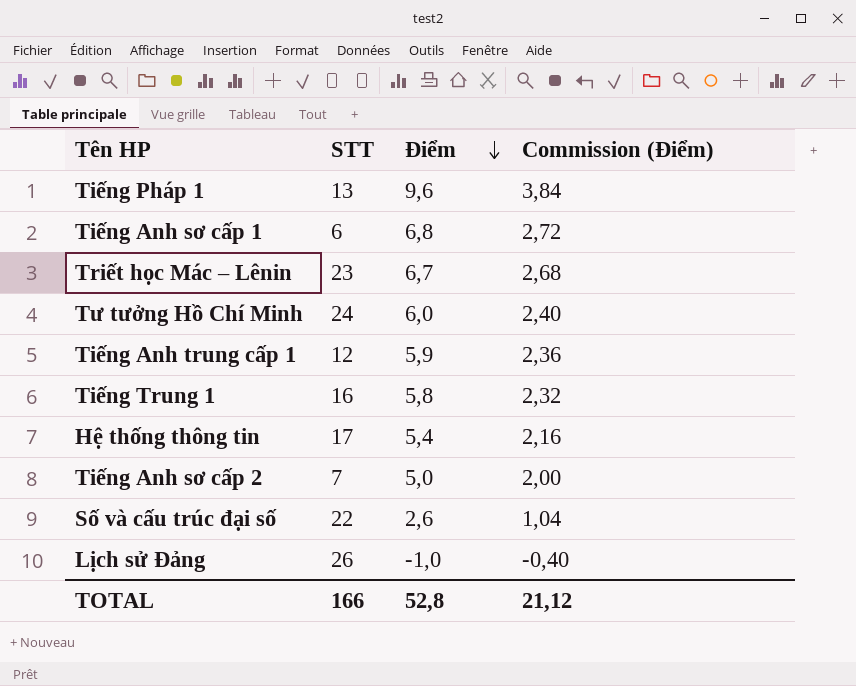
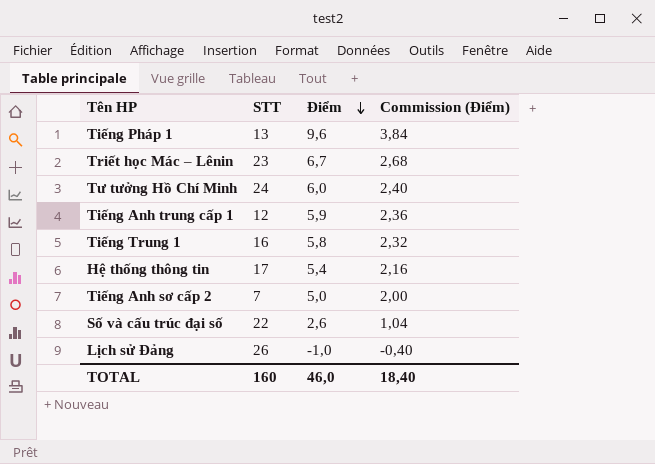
row Tiếng Anh sơ cấp 1: 6 | 6,8 | 2,72 -> none
TOTAL | STT: 166 -> 160
TOTAL | Điểm: 52,8 -> 46,0
TOTAL | Commission (Điểm): 21,12 -> 18,40

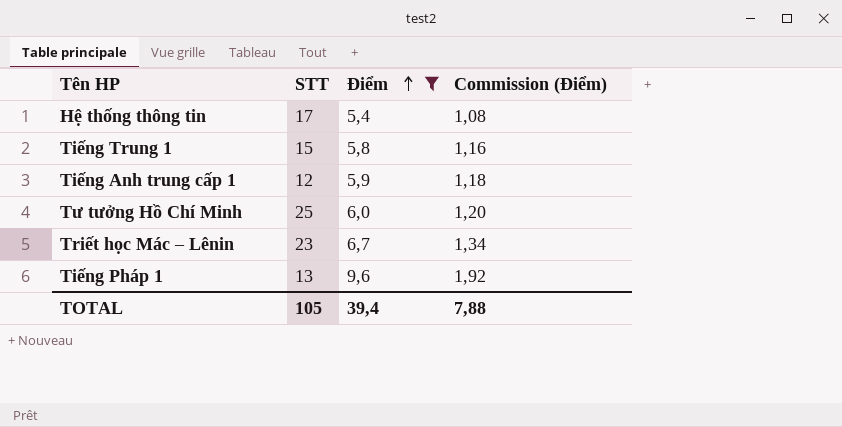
filter: none -> Điểm >= 5,4
row order: Điểm descending -> Điểm ascending
column Commission (Điểm) | formula: [Điểm] * 0,4 -> [Điểm] * 0,2
Tiếng Trung 1 | STT: 16 -> 15
Tư tưởng Hồ Chí Minh | STT: 24 -> 25
TOTAL | STT: 160 -> 105
TOTAL | Điểm: 46,0 -> 39,4
TOTAL | Commission (Điểm): 18,40 -> 7,88

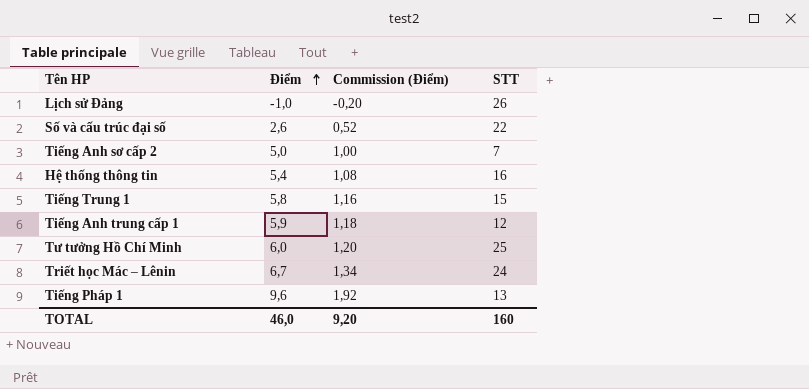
filter: Điểm >= 5,4 -> none
column STT | position: 2 -> 4
Hệ thống thông tin | STT: 17 -> 16
Triết học Mác – Lênin | STT: 23 -> 24
TOTAL | Điểm: 39,4 -> 46,0
TOTAL | Commission (Điểm): 7,88 -> 9,20
TOTAL | STT: 105 -> 160

